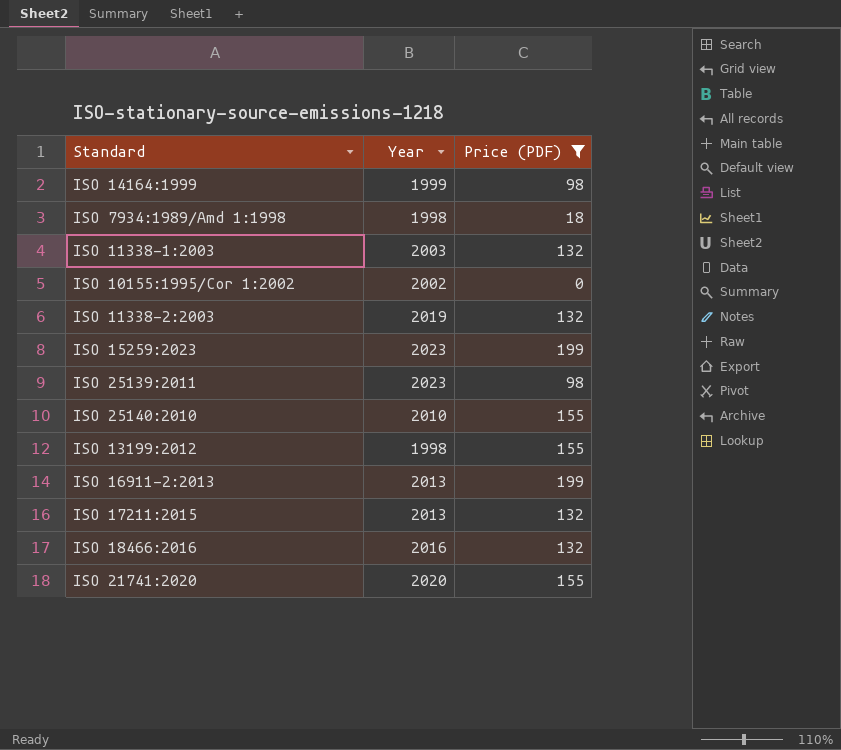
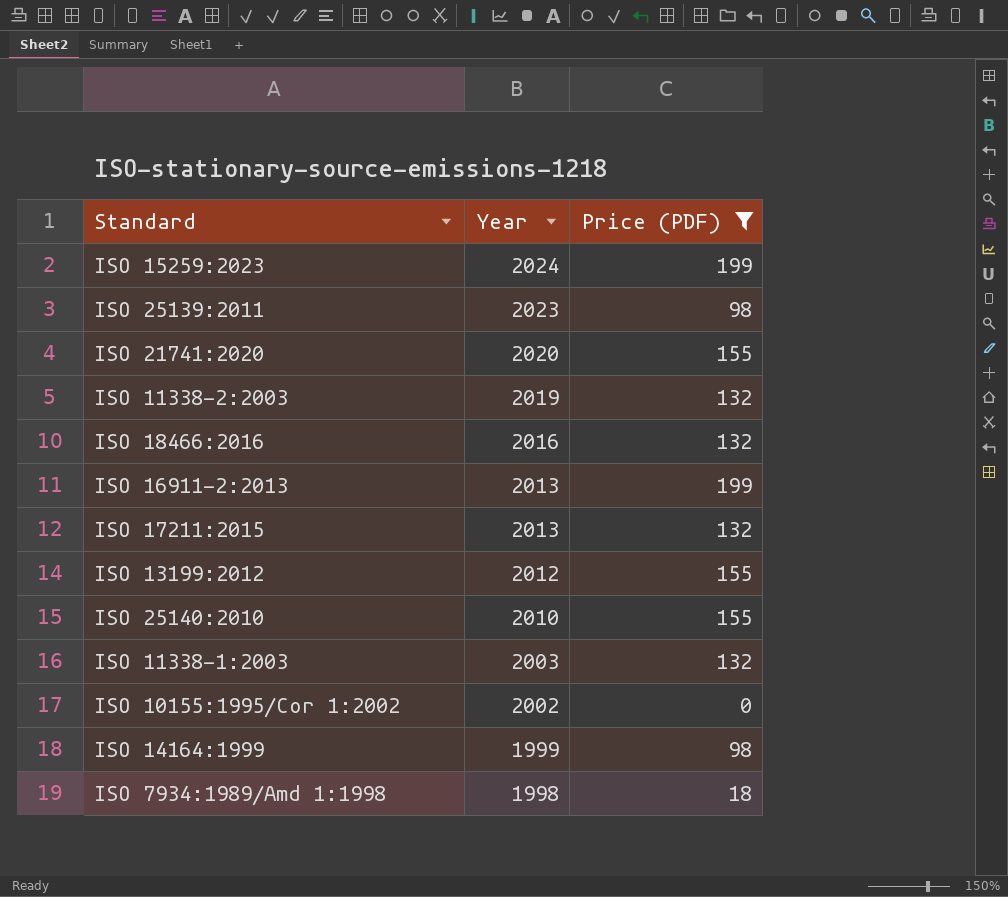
row order: none -> Year descending
ISO 15259:2023 | Year: 2023 -> 2024
ISO 13199:2012 | Year: 1998 -> 2012

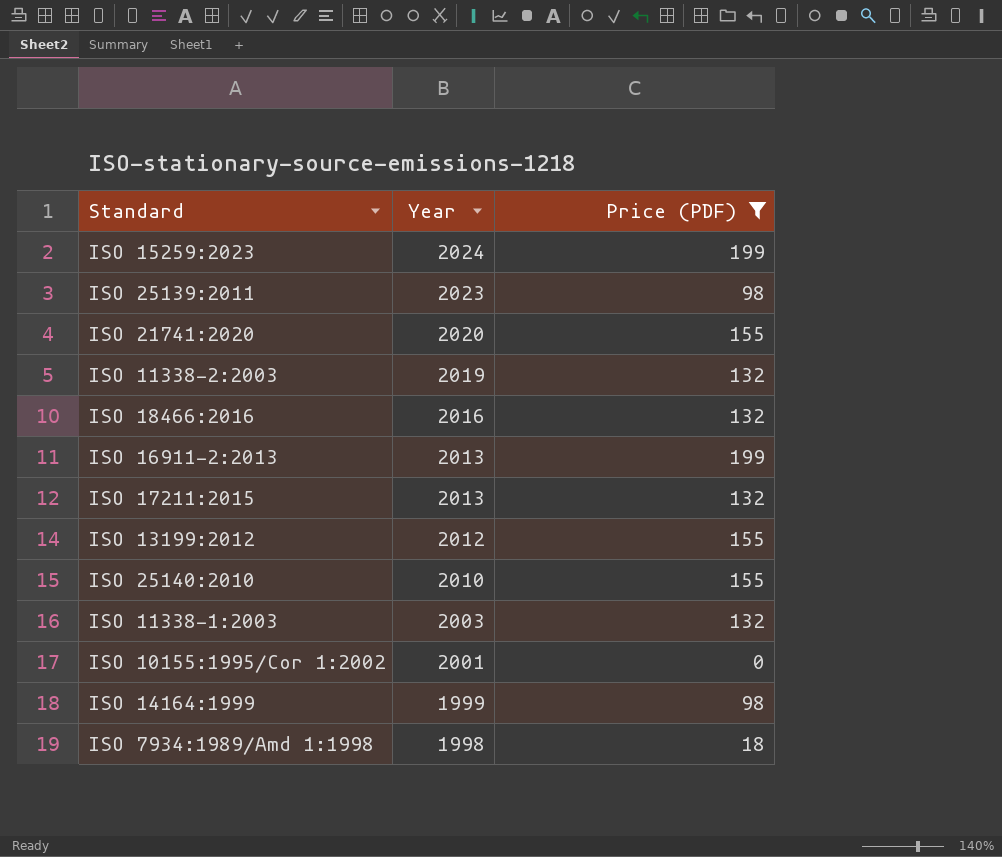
ISO 10155:1995/Cor 1:2002 | Year: 2002 -> 2001

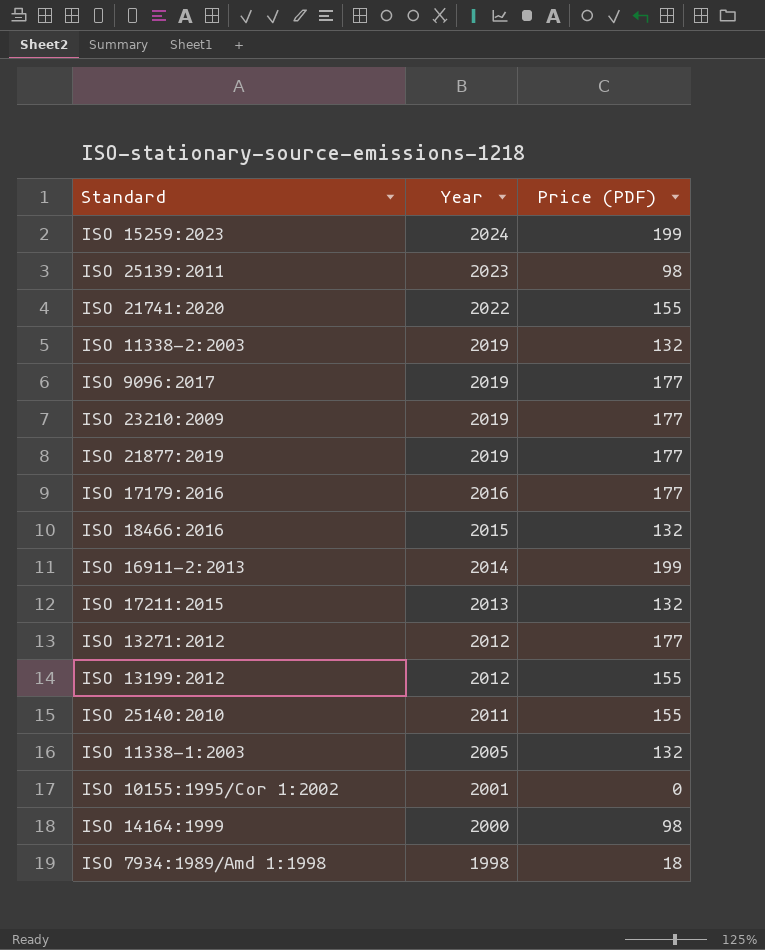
filter: Price (PDF) != 177 -> none
ISO 21741:2020 | Year: 2020 -> 2022
ISO 18466:2016 | Year: 2016 -> 2015
ISO 16911-2:2013 | Year: 2013 -> 2014
ISO 25140:2010 | Year: 2010 -> 2011
ISO 11338-1:2003 | Year: 2003 -> 2005
ISO 14164:1999 | Year: 1999 -> 2000

